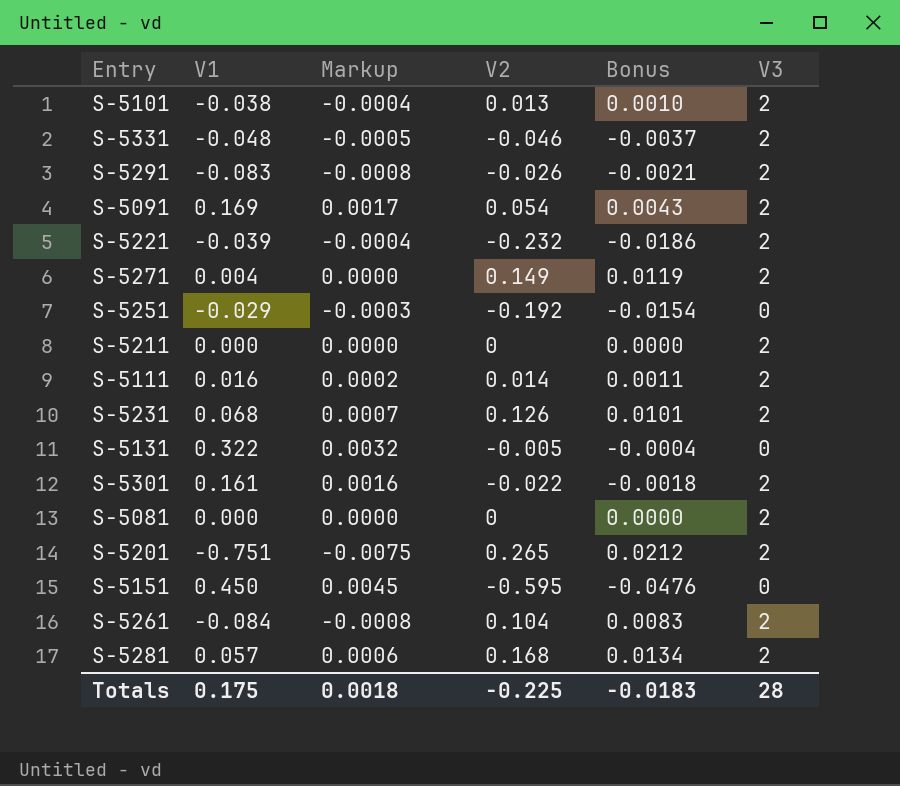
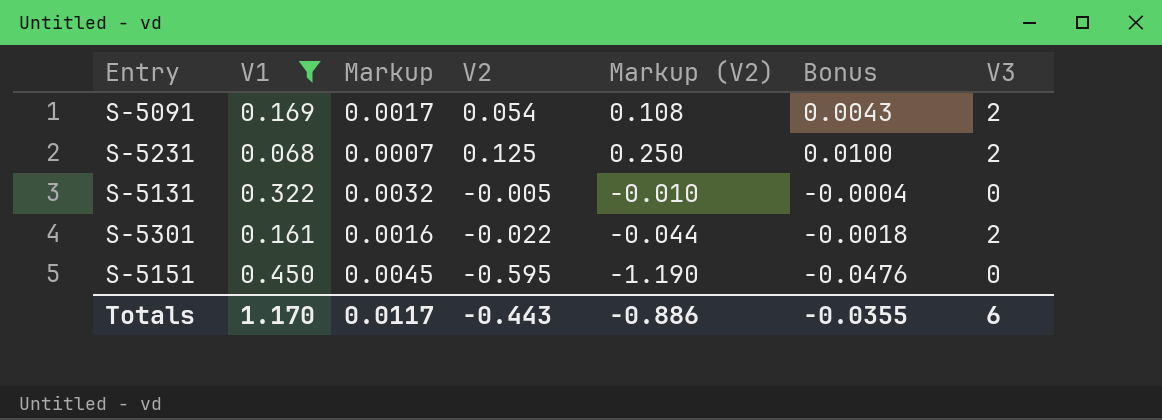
filter: none -> V1 >= 0.068
column Markup (V2) | formula: none -> [V2] * 2
S-5231 | V2: 0.126 -> 0.125
S-5231 | Bonus: 0.0101 -> 0.0100
Totals | V1: 0.175 -> 1.170
Totals | Markup: 0.0018 -> 0.0117
Totals | V2: -0.225 -> -0.443
Totals | Bonus: -0.0183 -> -0.0355
Totals | V3: 28 -> 6

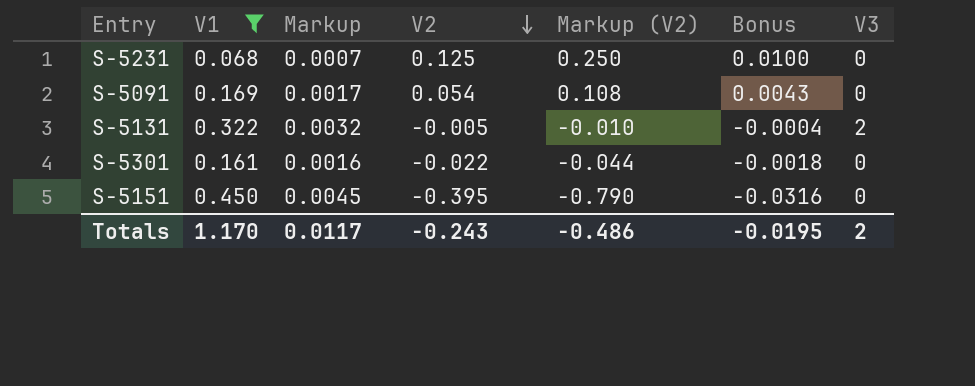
row order: none -> V2 descending
S-5231 | V3: 2 -> 0
S-5091 | V3: 2 -> 0
S-5131 | V3: 0 -> 2
S-5301 | V3: 2 -> 0
S-5151 | V2: -0.595 -> -0.395
S-5151 | Markup (V2): -1.190 -> -0.790
S-5151 | Bonus: -0.0476 -> -0.0316
Totals | V2: -0.443 -> -0.243
Totals | Markup (V2): -0.886 -> -0.486
Totals | Bonus: -0.0355 -> -0.0195
Totals | V3: 6 -> 2

